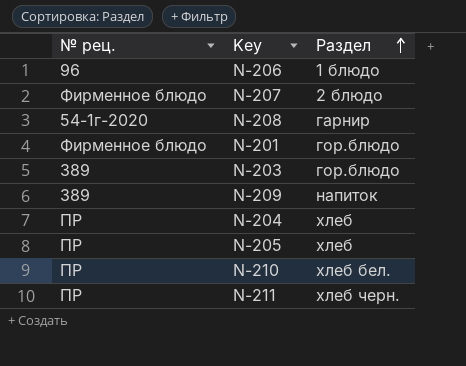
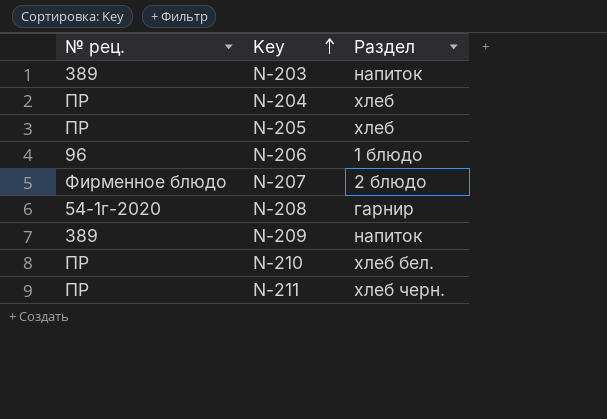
row order: Раздел ascending -> Key ascending
row N-201: Фирменное блюдо | гор.блюдо -> none
N-203 | Раздел: гор.блюдо -> напиток

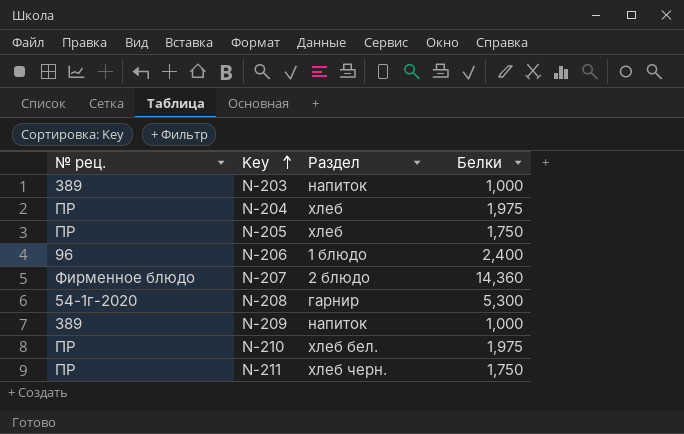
column Белки | position: none -> 4

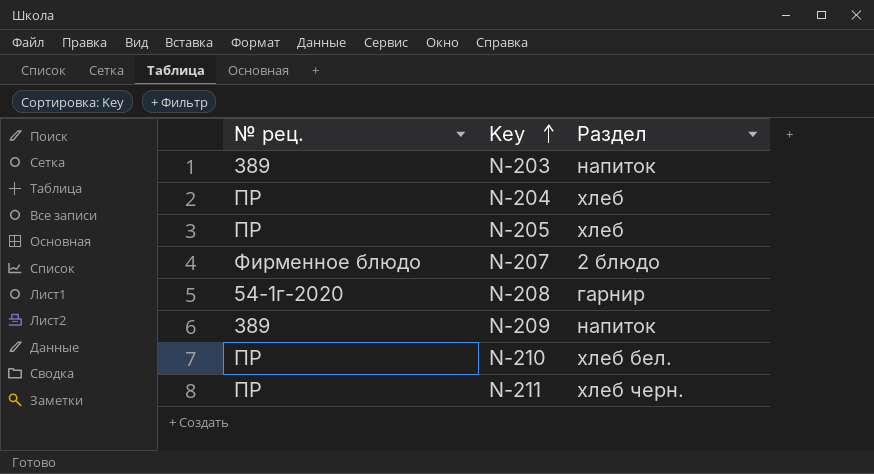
column Белки | position: 4 -> none
row N-206: 96 | 1 блюдо | 2,400 -> none

